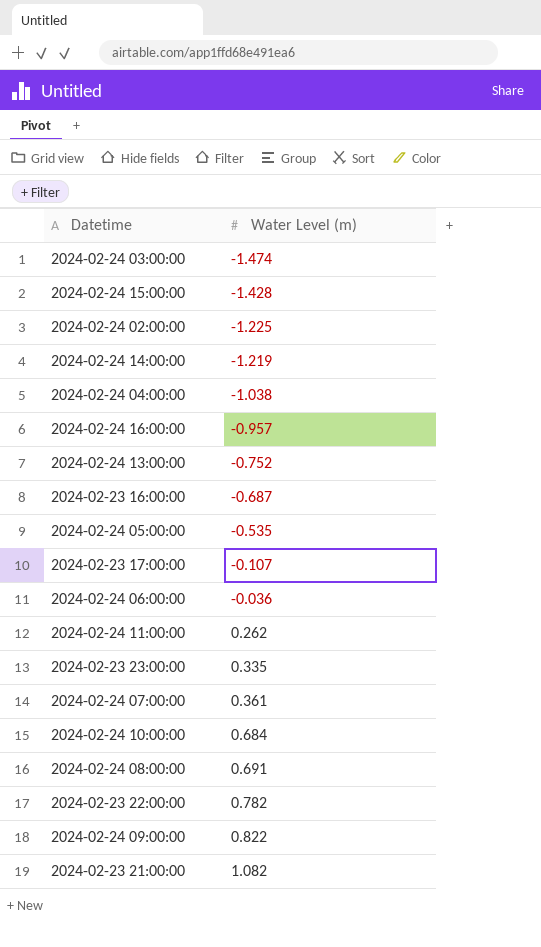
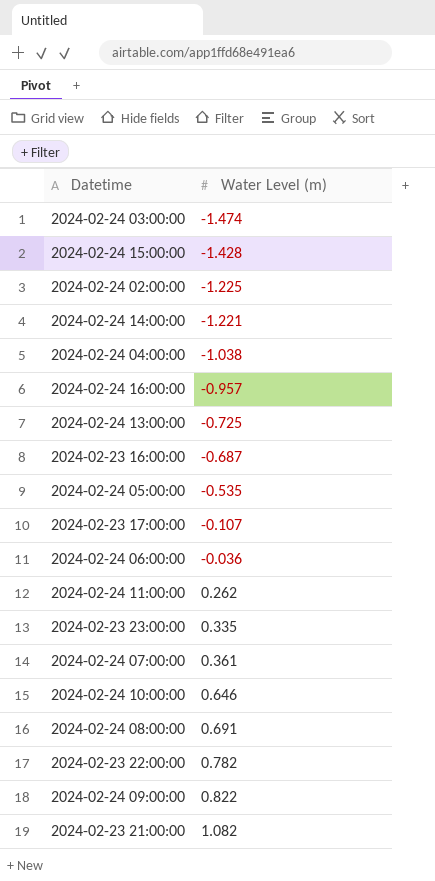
2024-02-24 14:00:00 | Water Level (m): -1.219 -> -1.221
2024-02-24 13:00:00 | Water Level (m): -0.752 -> -0.725
2024-02-24 10:00:00 | Water Level (m): 0.684 -> 0.646

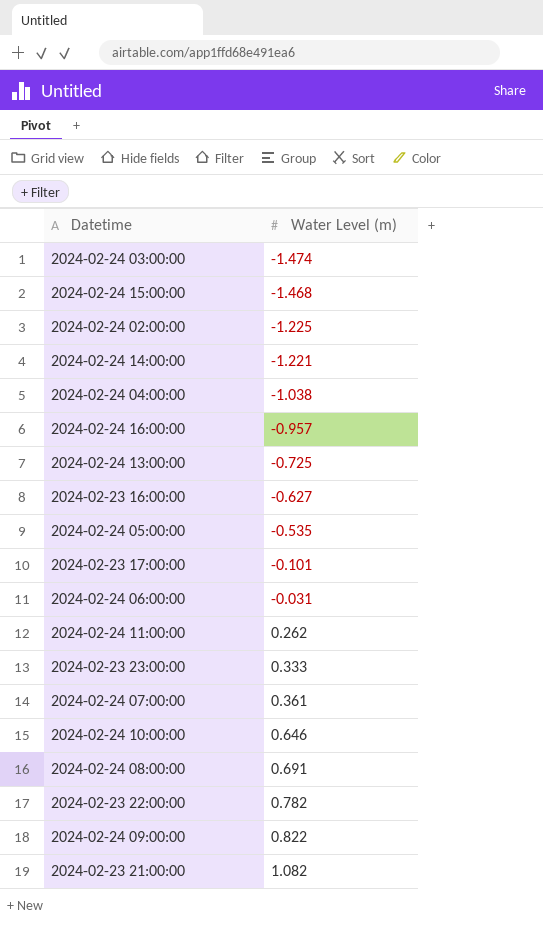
2024-02-24 15:00:00 | Water Level (m): -1.428 -> -1.468
2024-02-23 16:00:00 | Water Level (m): -0.687 -> -0.627
2024-02-23 17:00:00 | Water Level (m): -0.107 -> -0.101
2024-02-24 06:00:00 | Water Level (m): -0.036 -> -0.031
2024-02-23 23:00:00 | Water Level (m): 0.335 -> 0.333

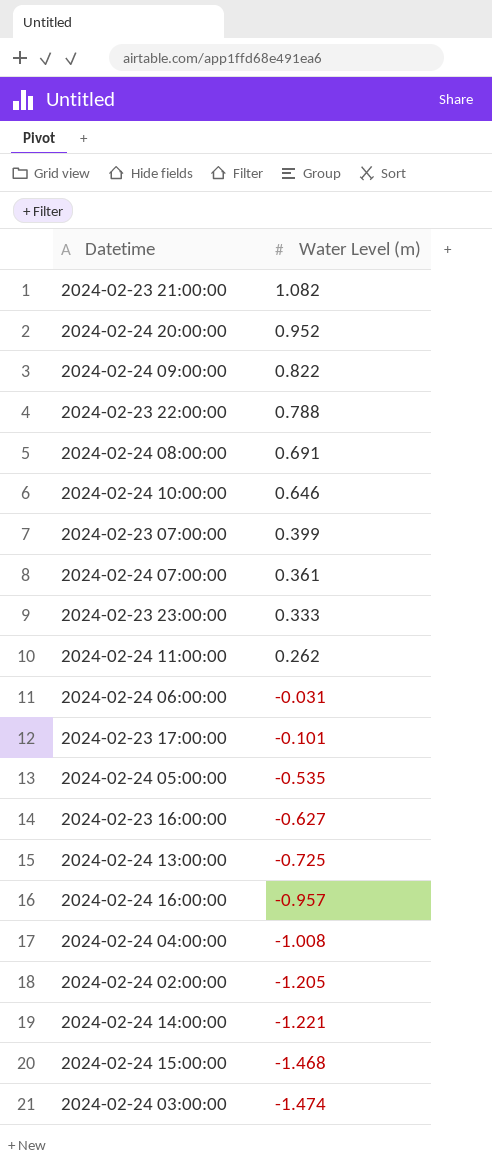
row order: Water Level (m) ascending -> Water Level (m) descending
row 2024-02-24 20:00:00: none -> 0.952
2024-02-23 22:00:00 | Water Level (m): 0.782 -> 0.788
row 2024-02-23 07:00:00: none -> 0.399
2024-02-24 04:00:00 | Water Level (m): -1.038 -> -1.008
2024-02-24 02:00:00 | Water Level (m): -1.225 -> -1.205

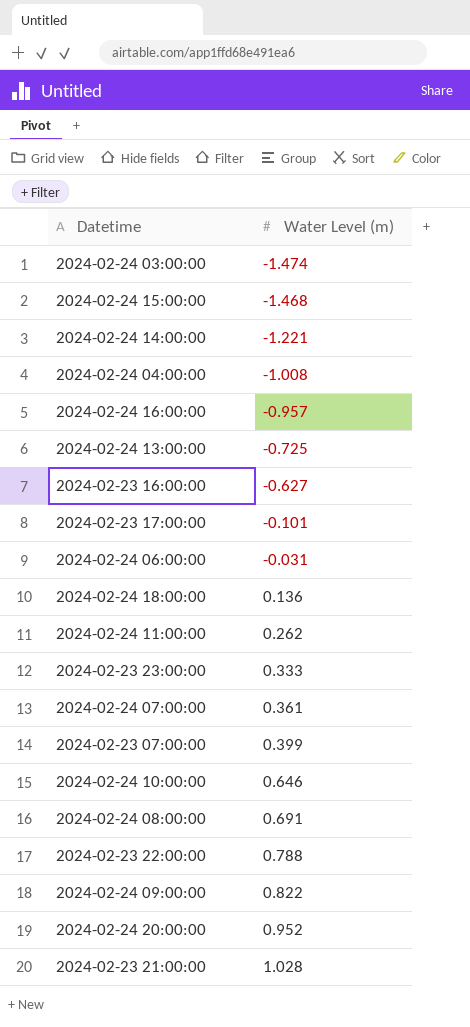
row order: Water Level (m) descending -> Water Level (m) ascending
row 2024-02-24 05:00:00: -0.535 -> none
row 2024-02-24 02:00:00: -1.205 -> none
row 2024-02-24 18:00:00: none -> 0.136
2024-02-23 21:00:00 | Water Level (m): 1.082 -> 1.028

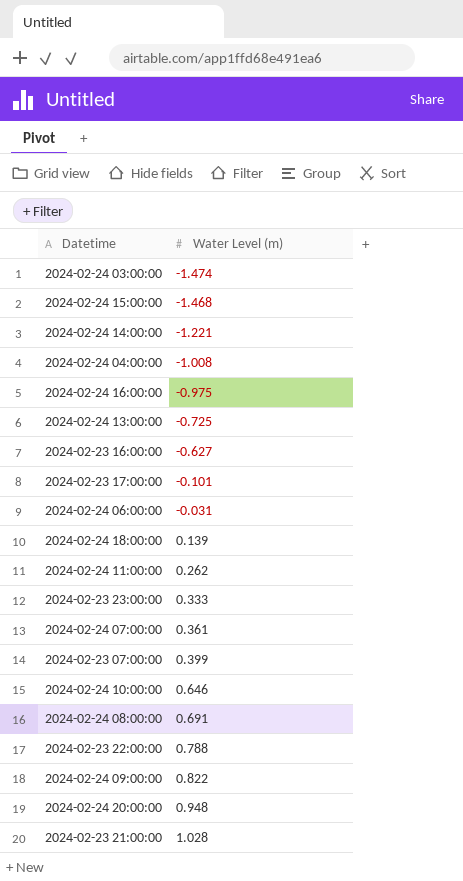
2024-02-24 16:00:00 | Water Level (m): -0.957 -> -0.975
2024-02-24 18:00:00 | Water Level (m): 0.136 -> 0.139
2024-02-24 20:00:00 | Water Level (m): 0.952 -> 0.948

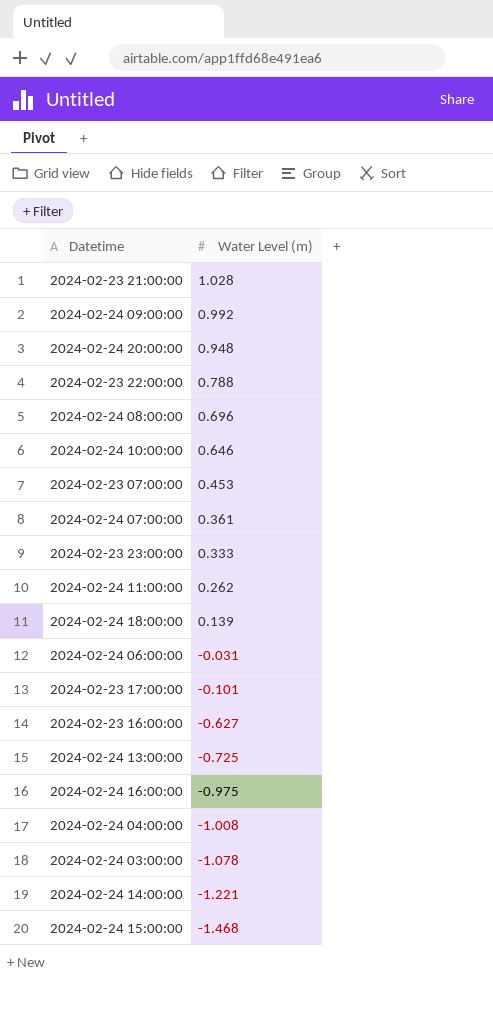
row order: Water Level (m) ascending -> Water Level (m) descending
2024-02-24 09:00:00 | Water Level (m): 0.822 -> 0.992
2024-02-24 08:00:00 | Water Level (m): 0.691 -> 0.696
2024-02-23 07:00:00 | Water Level (m): 0.399 -> 0.453
2024-02-24 03:00:00 | Water Level (m): -1.474 -> -1.078

